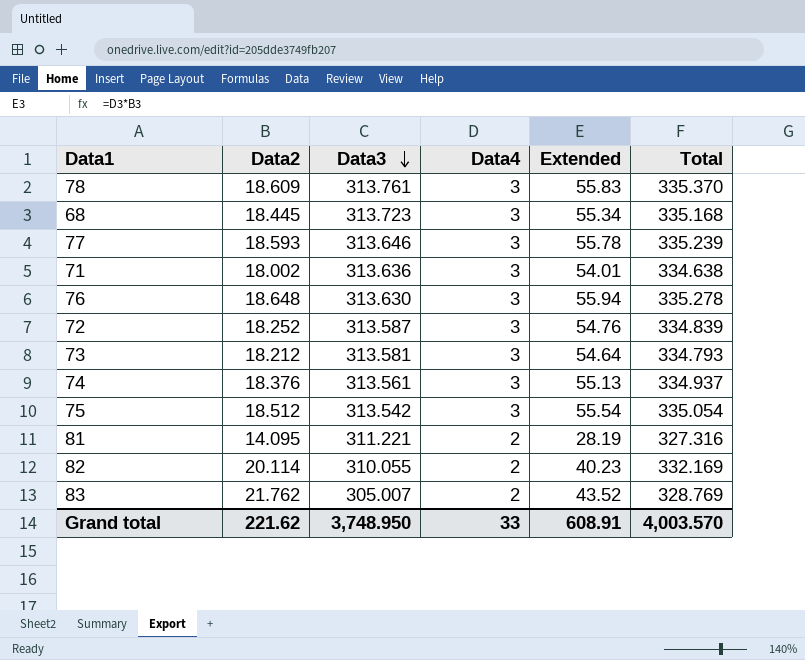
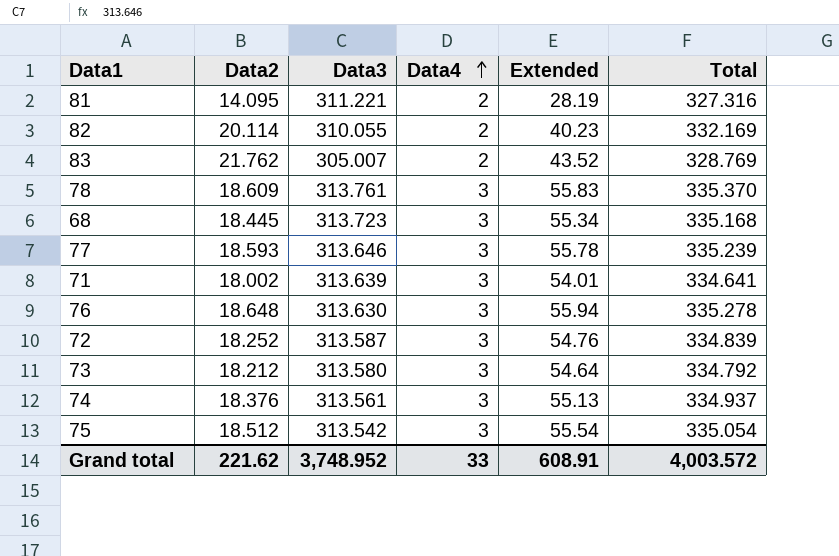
row order: Data3 descending -> Data4 ascending
71 | Data3: 313.636 -> 313.639
71 | Total: 334.638 -> 334.641
73 | Data3: 313.581 -> 313.580
73 | Total: 334.793 -> 334.792
Grand total | Data3: 3,748.950 -> 3,748.952
Grand total | Total: 4,003.570 -> 4,003.572

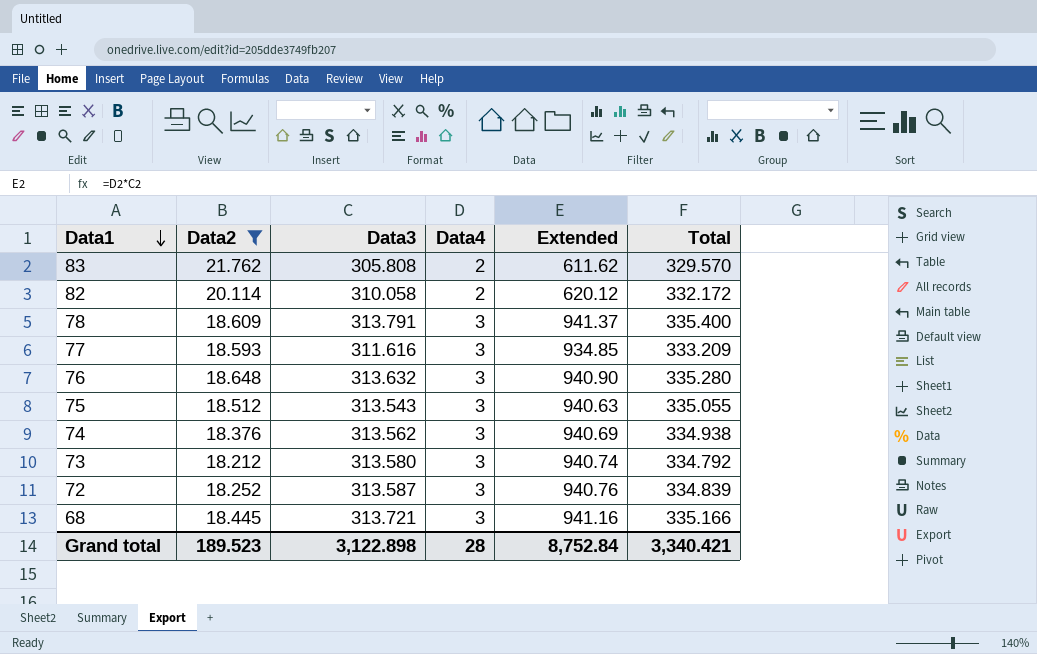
filter: none -> Data2 >= 18.212
row order: Data4 ascending -> Data1 descending
column Extended | formula: [Data2] * [Data4] -> [Data3] * [Data4]
83 | Data3: 305.007 -> 305.808
83 | Total: 328.769 -> 329.570
82 | Data3: 310.055 -> 310.058
82 | Total: 332.169 -> 332.172
78 | Data3: 313.761 -> 313.791
78 | Total: 335.370 -> 335.400
77 | Data3: 313.646 -> 311.616
77 | Total: 335.239 -> 333.209
76 | Data3: 313.630 -> 313.632
76 | Total: 335.278 -> 335.280
75 | Data3: 313.542 -> 313.543
75 | Total: 335.054 -> 335.055
74 | Data3: 313.561 -> 313.562
74 | Total: 334.937 -> 334.938
68 | Data3: 313.723 -> 313.721
68 | Total: 335.168 -> 335.166
Grand total | Data2: 221.62 -> 189.523
Grand total | Data3: 3,748.952 -> 3,122.898
Grand total | Data4: 33 -> 28
Grand total | Extended: 608.91 -> 8,752.84
Grand total | Total: 4,003.572 -> 3,340.421

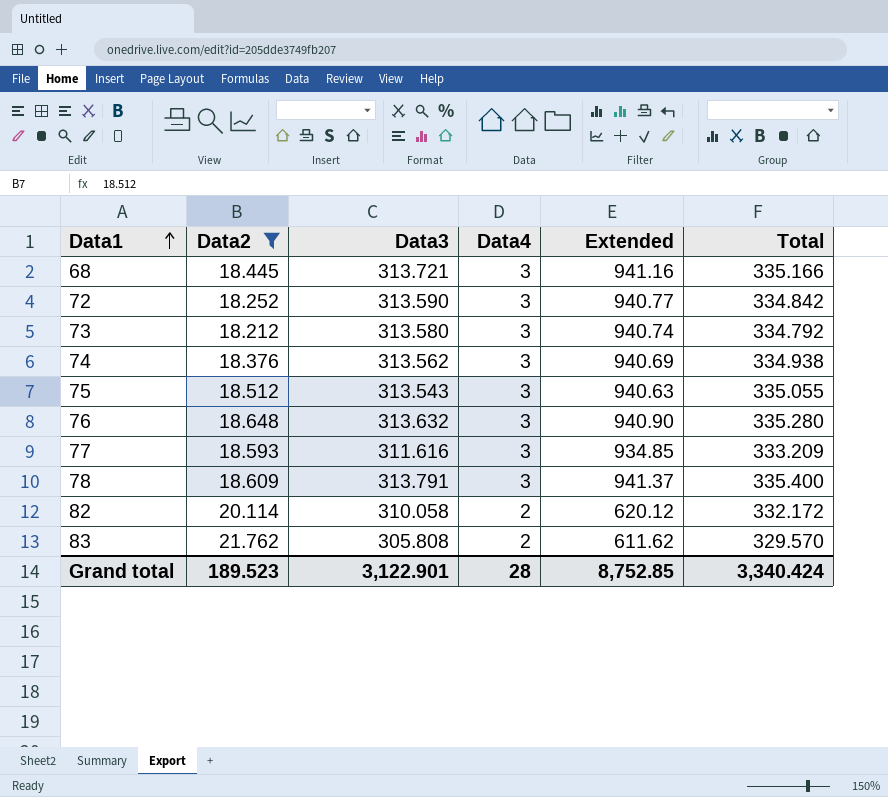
row order: Data1 descending -> Data1 ascending
72 | Data3: 313.587 -> 313.590
72 | Extended: 940.76 -> 940.77
72 | Total: 334.839 -> 334.842
Grand total | Data3: 3,122.898 -> 3,122.901
Grand total | Extended: 8,752.84 -> 8,752.85
Grand total | Total: 3,340.421 -> 3,340.424

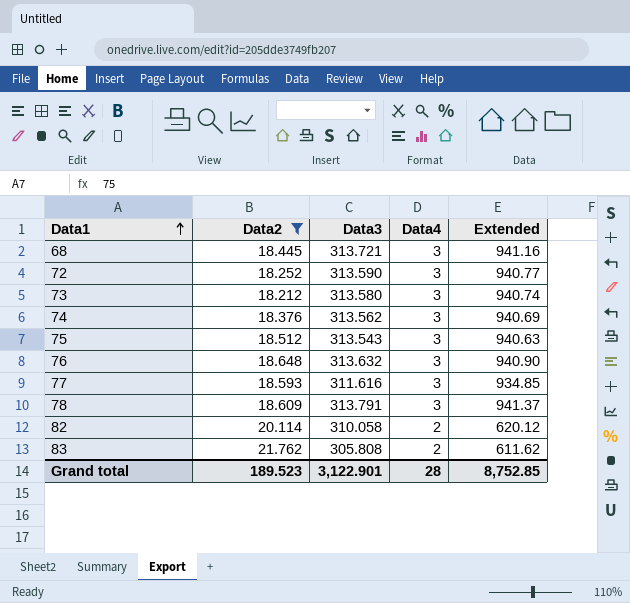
column Total | formula: [Data2] + [Data3] + [Data4] -> none

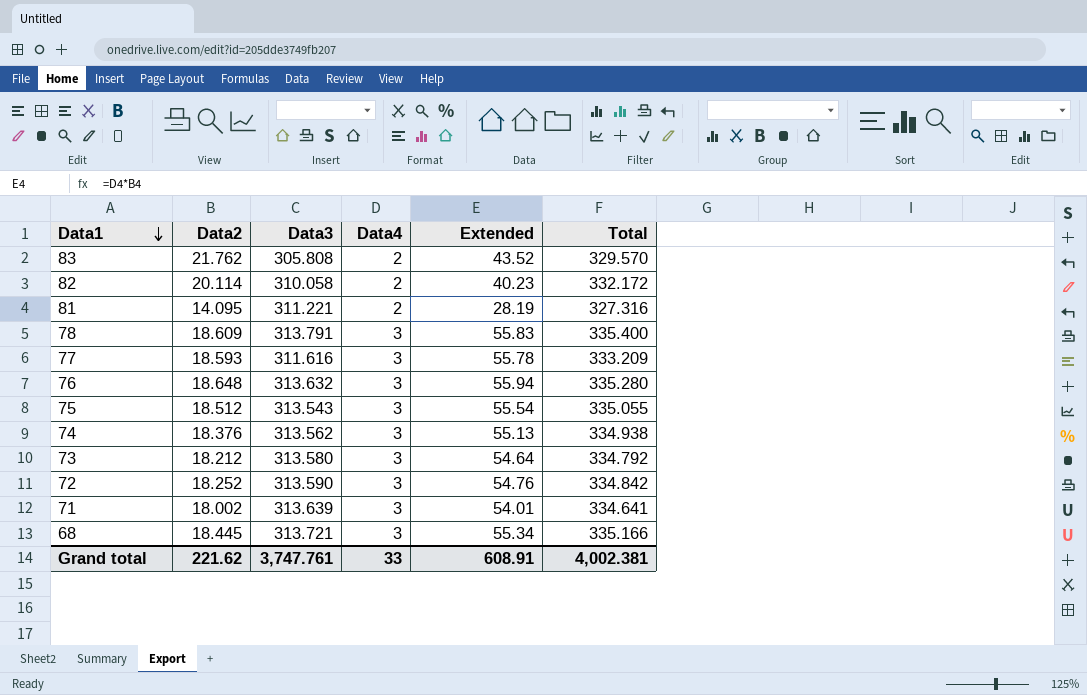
filter: Data2 >= 18.212 -> none
row order: Data1 ascending -> Data1 descending
column Extended | formula: [Data3] * [Data4] -> [Data2] * [Data4]
column Total | formula: none -> [Data2] + [Data3] + [Data4]
Grand total | Data2: 189.523 -> 221.62
Grand total | Data3: 3,122.901 -> 3,747.761
Grand total | Data4: 28 -> 33
Grand total | Extended: 8,752.85 -> 608.91

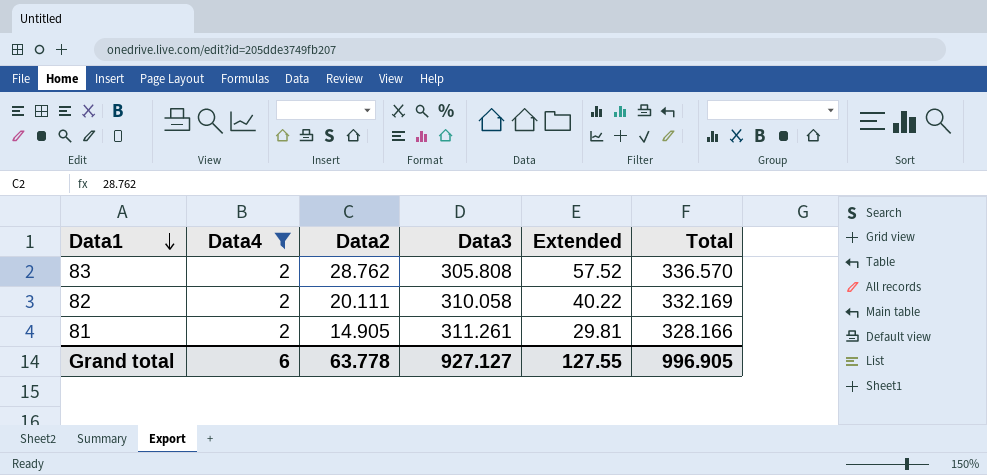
filter: none -> Data4 = 2
column Data4 | position: 4 -> 2
83 | Data2: 21.762 -> 28.762
83 | Extended: 43.52 -> 57.52
83 | Total: 329.570 -> 336.570
82 | Data2: 20.114 -> 20.111
82 | Extended: 40.23 -> 40.22
82 | Total: 332.172 -> 332.169
81 | Data2: 14.095 -> 14.905
81 | Data3: 311.221 -> 311.261
81 | Extended: 28.19 -> 29.81
81 | Total: 327.316 -> 328.166
Grand total | Data4: 33 -> 6
Grand total | Data2: 221.62 -> 63.778
Grand total | Data3: 3,747.761 -> 927.127
Grand total | Extended: 608.91 -> 127.55
Grand total | Total: 4,002.381 -> 996.905

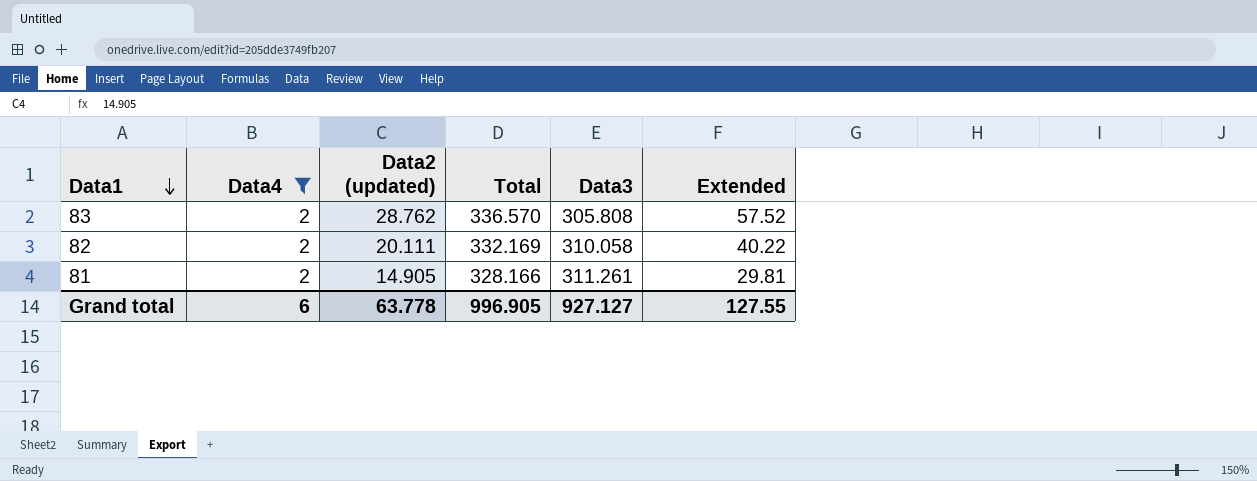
column name: Data2 -> Data2 (updated)
column Total | position: 6 -> 4

